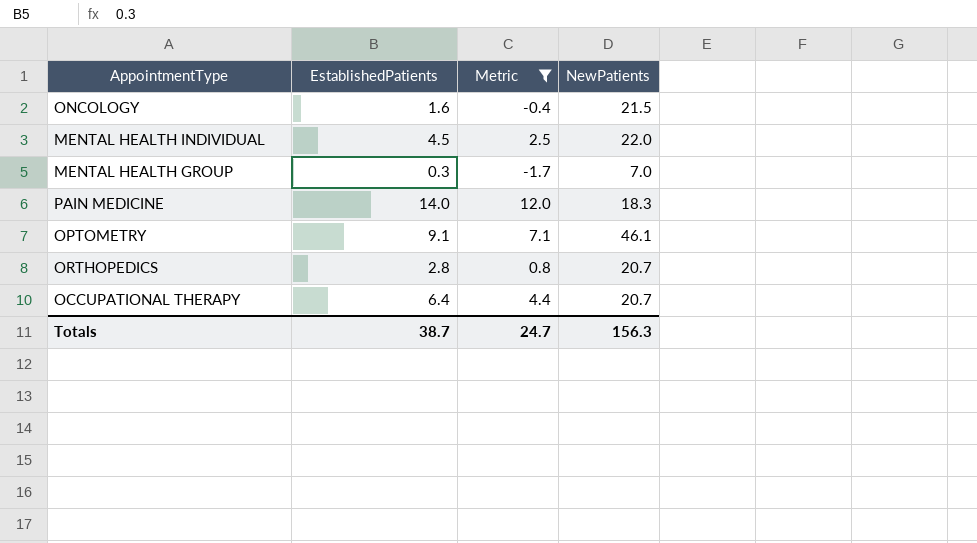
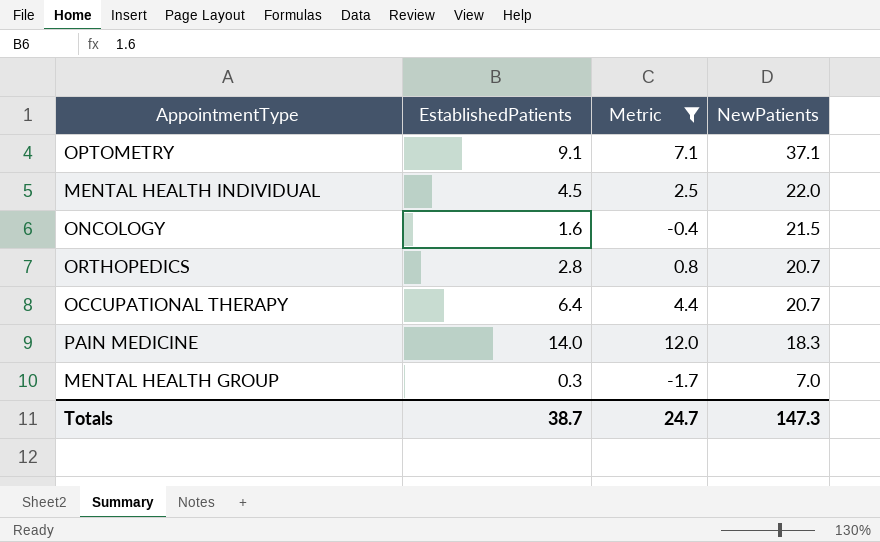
row order: none -> NewPatients descending
OPTOMETRY | NewPatients: 46.1 -> 37.1
Totals | NewPatients: 156.3 -> 147.3

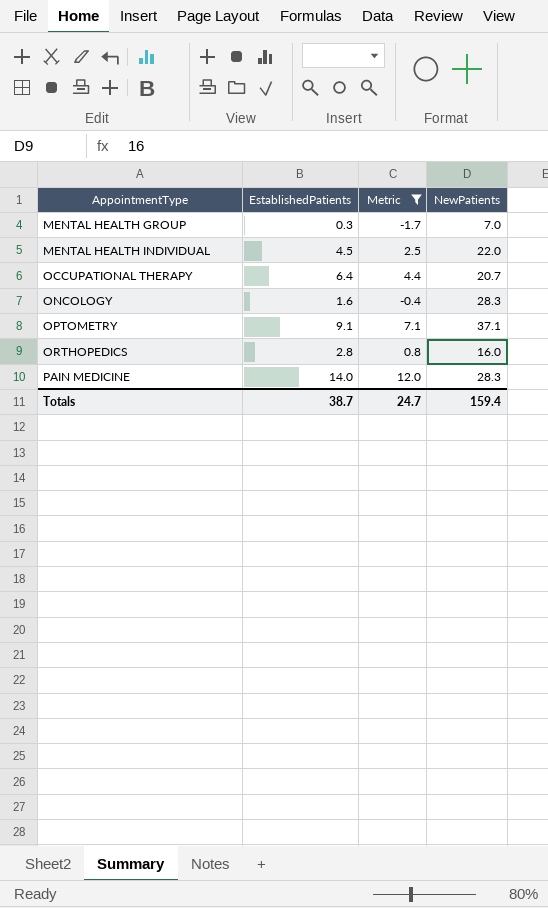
row order: NewPatients descending -> AppointmentType ascending
ONCOLOGY | NewPatients: 21.5 -> 28.3
ORTHOPEDICS | NewPatients: 20.7 -> 16.0
PAIN MEDICINE | NewPatients: 18.3 -> 28.3
Totals | NewPatients: 147.3 -> 159.4

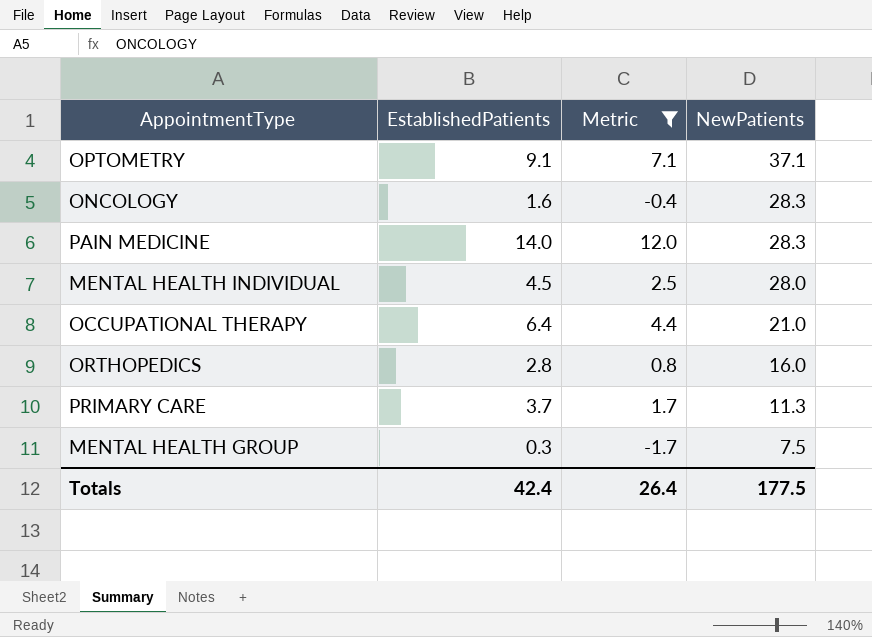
row order: AppointmentType ascending -> NewPatients descending
MENTAL HEALTH INDIVIDUAL | NewPatients: 22.0 -> 28.0
OCCUPATIONAL THERAPY | NewPatients: 20.7 -> 21.0
row PRIMARY CARE: none -> 3.7 | 1.7 | 11.3
MENTAL HEALTH GROUP | NewPatients: 7.0 -> 7.5
Totals | EstablishedPatients: 38.7 -> 42.4
Totals | Metric: 24.7 -> 26.4
Totals | NewPatients: 159.4 -> 177.5

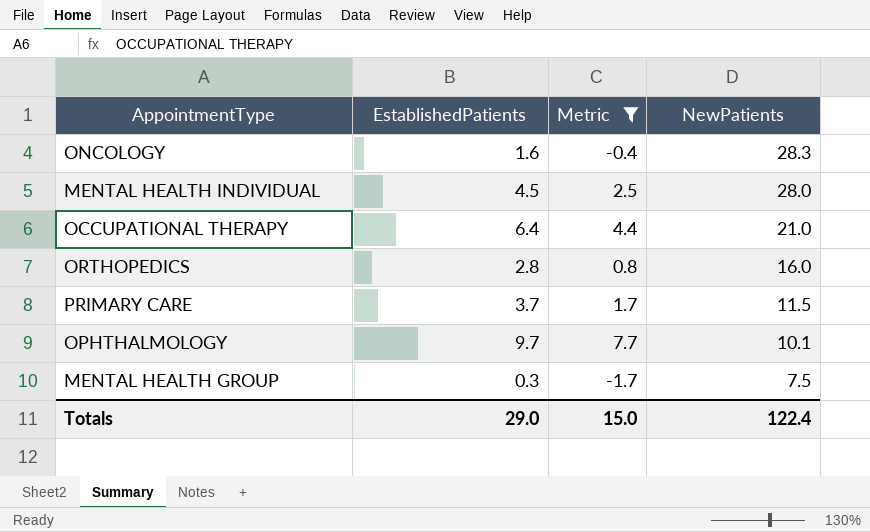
row OPTOMETRY: 9.1 | 7.1 | 37.1 -> none
row PAIN MEDICINE: 14.0 | 12.0 | 28.3 -> none
PRIMARY CARE | NewPatients: 11.3 -> 11.5
row OPHTHALMOLOGY: none -> 9.7 | 7.7 | 10.1
Totals | EstablishedPatients: 42.4 -> 29.0
Totals | Metric: 26.4 -> 15.0
Totals | NewPatients: 177.5 -> 122.4

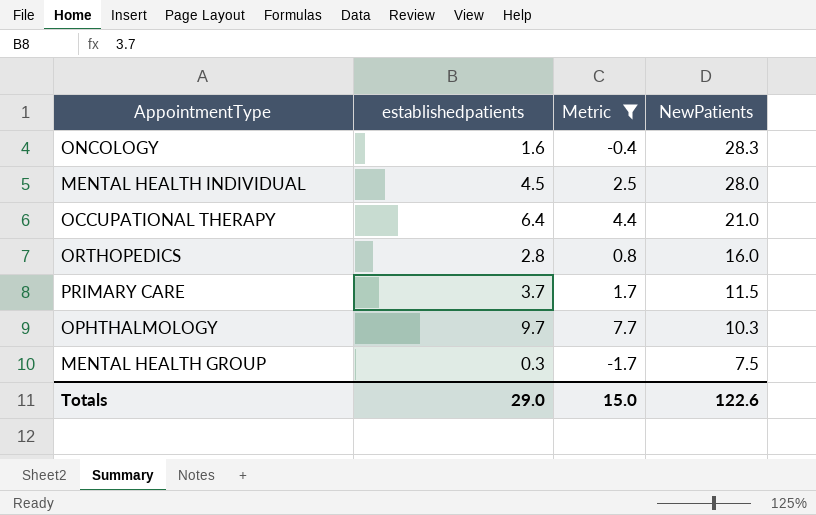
column name: EstablishedPatients -> establishedpatients
OPHTHALMOLOGY | NewPatients: 10.1 -> 10.3
Totals | NewPatients: 122.4 -> 122.6

